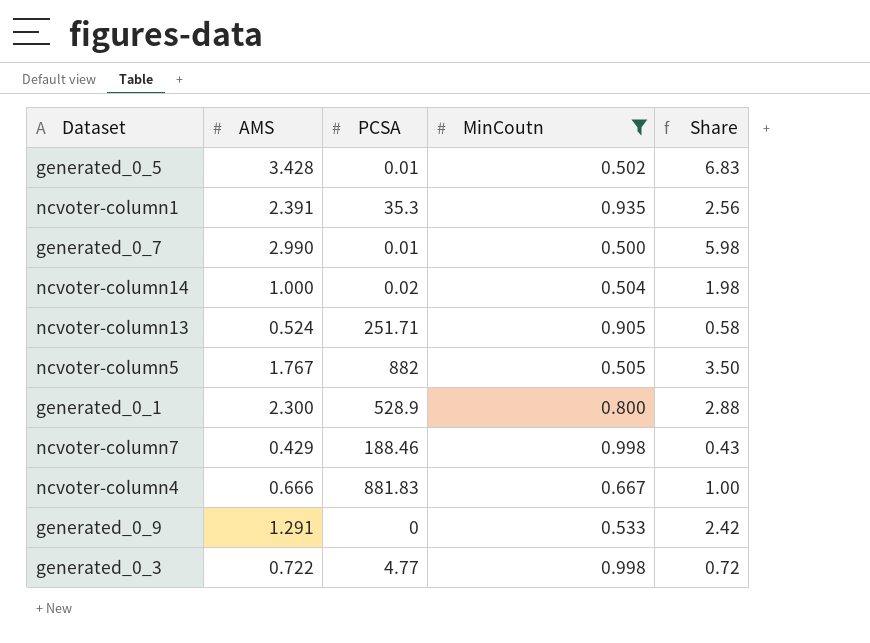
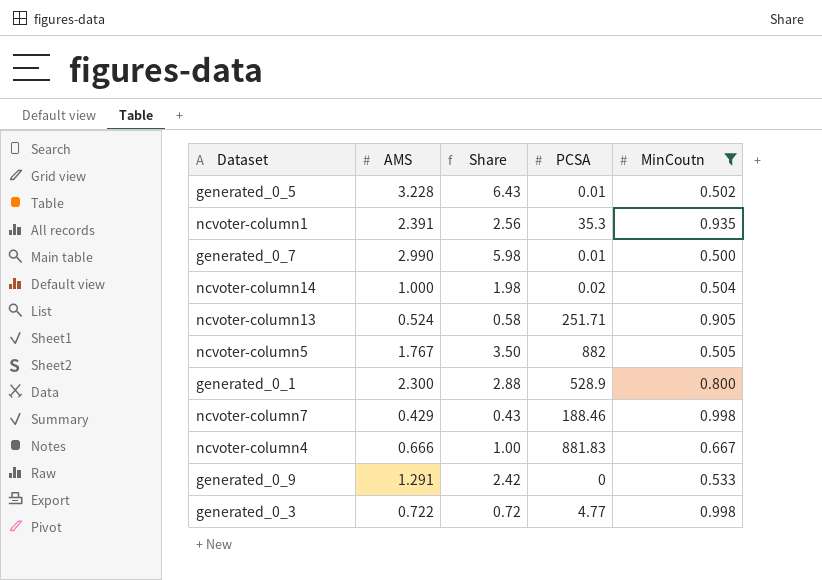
column Share | position: 5 -> 3
generated_0_5 | AMS: 3.428 -> 3.228
generated_0_5 | Share: 6.83 -> 6.43

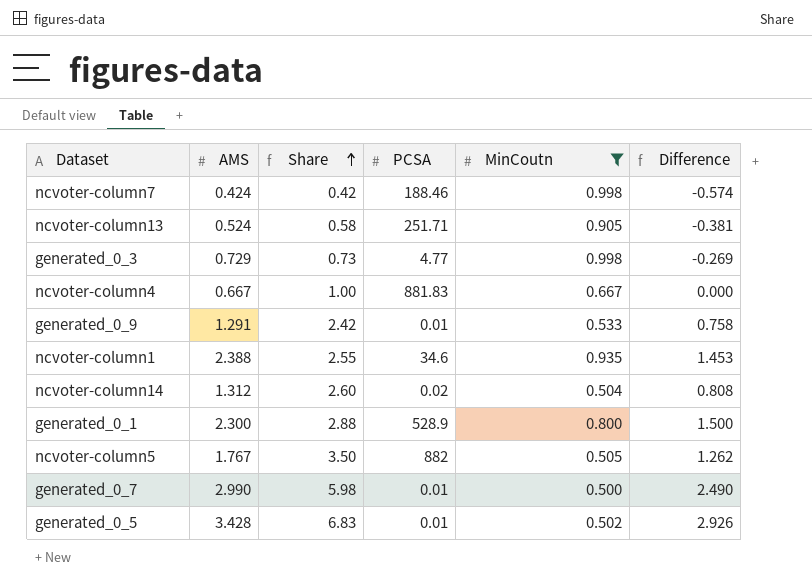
row order: none -> Share ascending
column Difference | formula: none -> [AMS] - [MinCoutn]
ncvoter-column7 | AMS: 0.429 -> 0.424
ncvoter-column7 | Share: 0.43 -> 0.42
generated_0_3 | AMS: 0.722 -> 0.729
generated_0_3 | Share: 0.72 -> 0.73
ncvoter-column4 | AMS: 0.666 -> 0.667
generated_0_9 | PCSA: 0 -> 0.01
ncvoter-column1 | AMS: 2.391 -> 2.388
ncvoter-column1 | Share: 2.56 -> 2.55
ncvoter-column1 | PCSA: 35.3 -> 34.6
ncvoter-column14 | AMS: 1.000 -> 1.312
ncvoter-column14 | Share: 1.98 -> 2.60
generated_0_5 | AMS: 3.228 -> 3.428
generated_0_5 | Share: 6.43 -> 6.83

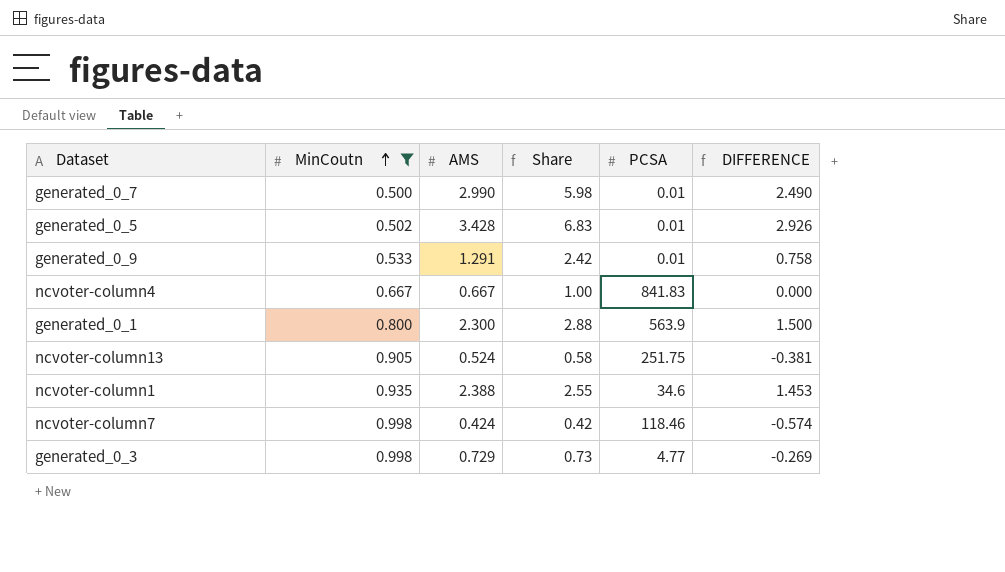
row order: Share ascending -> MinCoutn ascending
column MinCoutn | position: 5 -> 2
column name: Difference -> DIFFERENCE
row ncvoter-column14: 1.312 | 2.60 | 0.02 | 0.504 | 0.808 -> none
row ncvoter-column5: 1.767 | 3.50 | 882 | 0.505 | 1.262 -> none
ncvoter-column4 | PCSA: 881.83 -> 841.83
generated_0_1 | PCSA: 528.9 -> 563.9
ncvoter-column13 | PCSA: 251.71 -> 251.75
ncvoter-column7 | PCSA: 188.46 -> 118.46

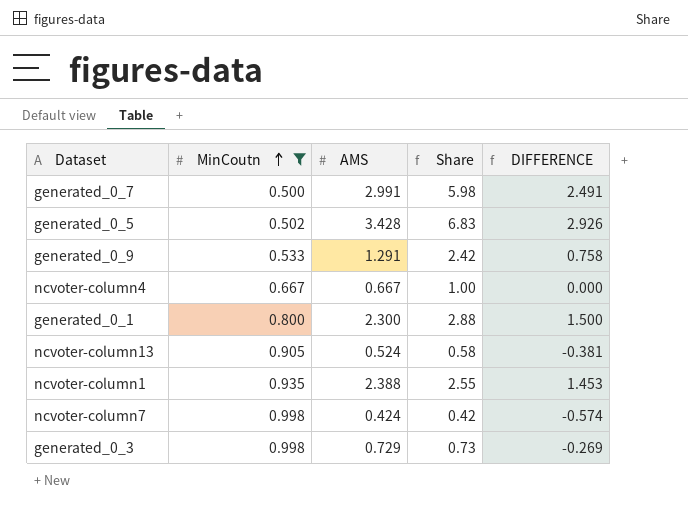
column PCSA | position: 5 -> none
generated_0_7 | AMS: 2.990 -> 2.991
generated_0_7 | DIFFERENCE: 2.490 -> 2.491

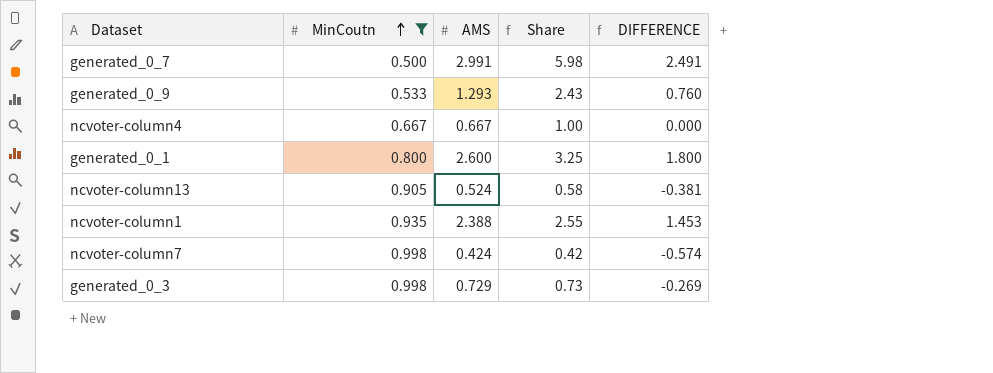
row generated_0_5: 0.502 | 3.428 | 6.83 | 2.926 -> none
generated_0_9 | AMS: 1.291 -> 1.293
generated_0_9 | Share: 2.42 -> 2.43
generated_0_9 | DIFFERENCE: 0.758 -> 0.760
generated_0_1 | AMS: 2.300 -> 2.600
generated_0_1 | Share: 2.88 -> 3.25
generated_0_1 | DIFFERENCE: 1.500 -> 1.800

